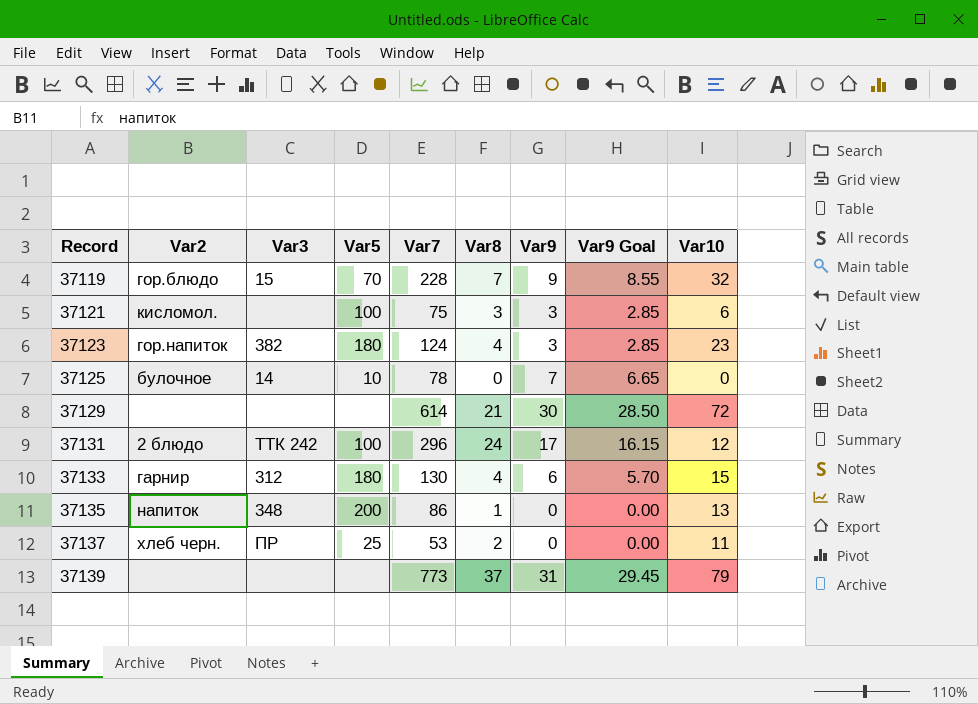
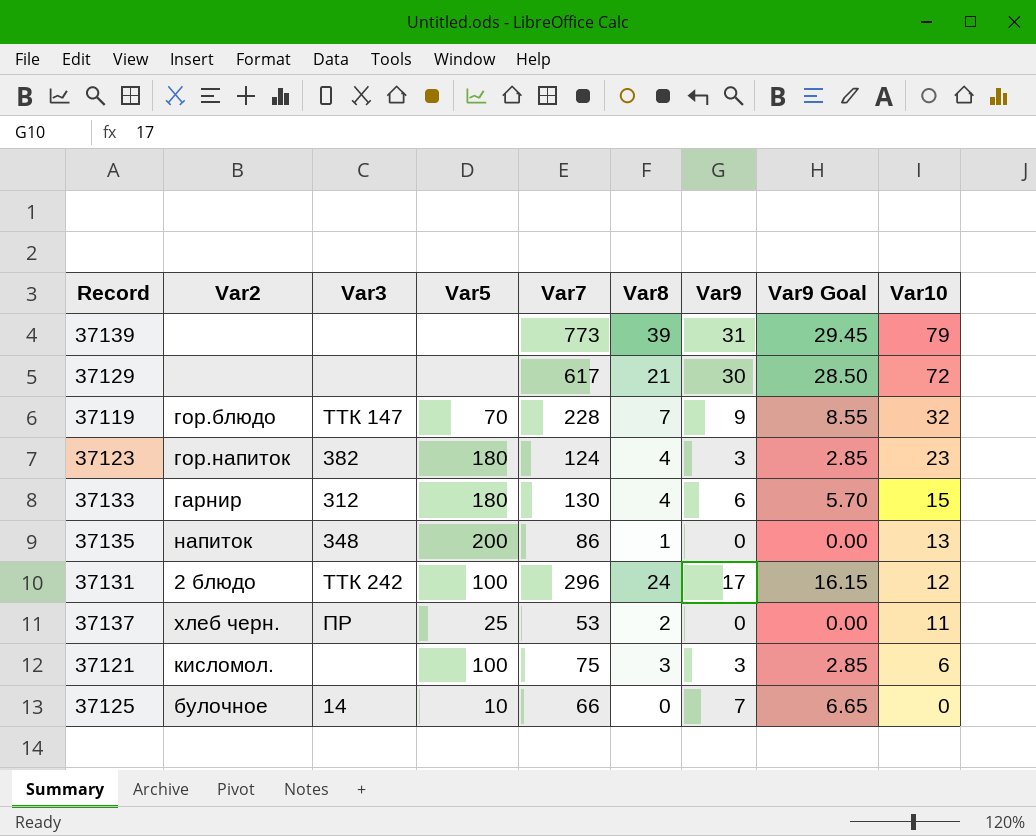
row order: Record ascending -> Var10 descending
37139 | Var8: 37 -> 39
37129 | Var7: 614 -> 617
37119 | Var3: 15 -> ТТК 147
37125 | Var7: 78 -> 66

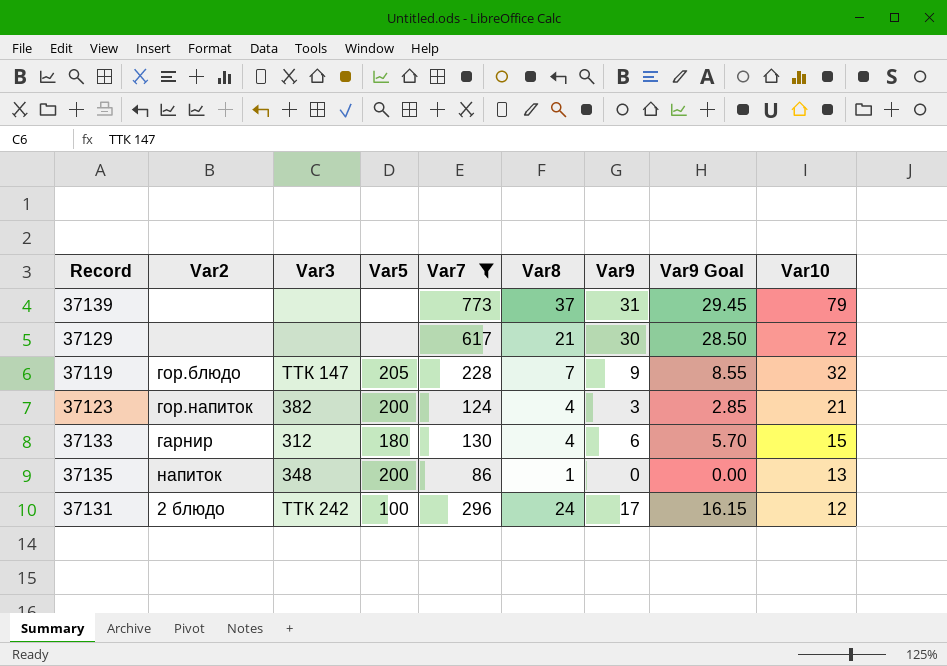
filter: none -> Var7 >= 86
37139 | Var8: 39 -> 37
37119 | Var5: 70 -> 205
37123 | Var5: 180 -> 200
37123 | Var10: 23 -> 21

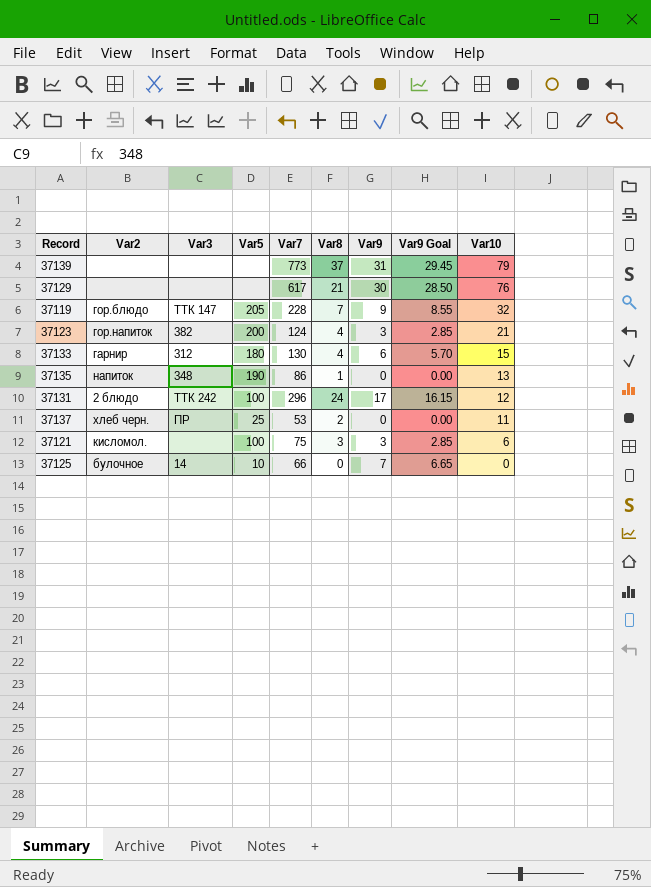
filter: Var7 >= 86 -> none
37129 | Var10: 72 -> 76
37135 | Var5: 200 -> 190

